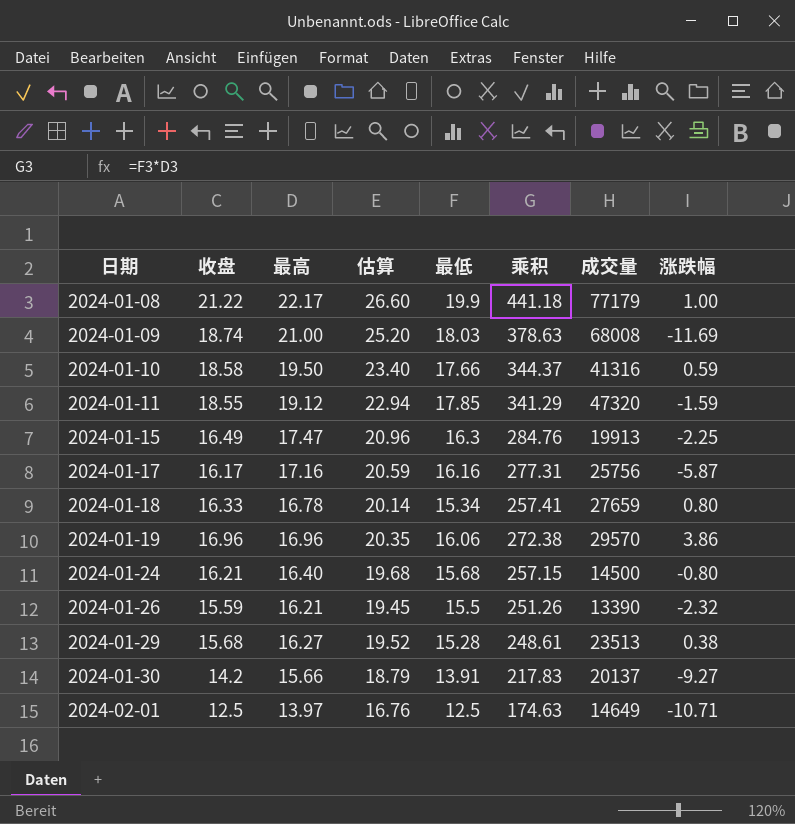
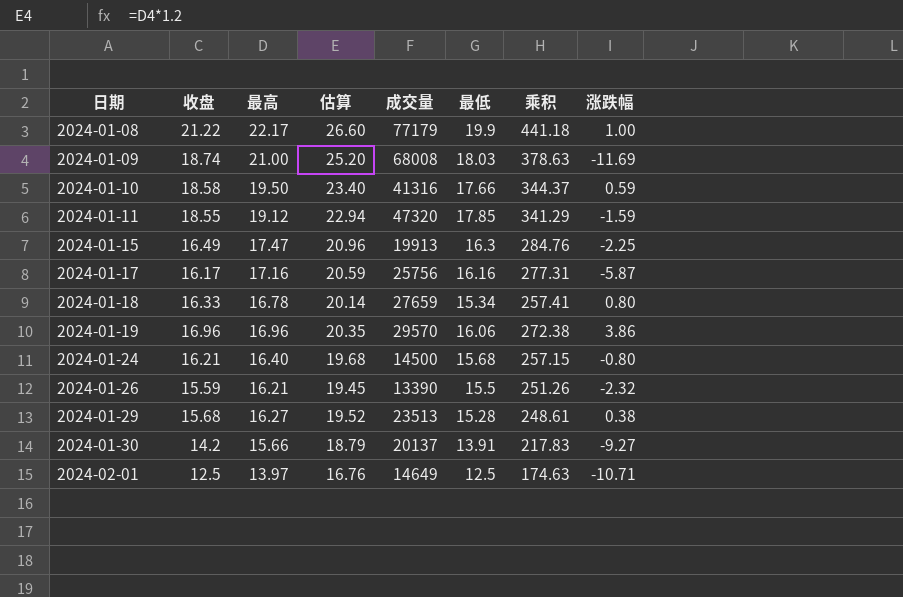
column 成交量 | position: 7 -> 5

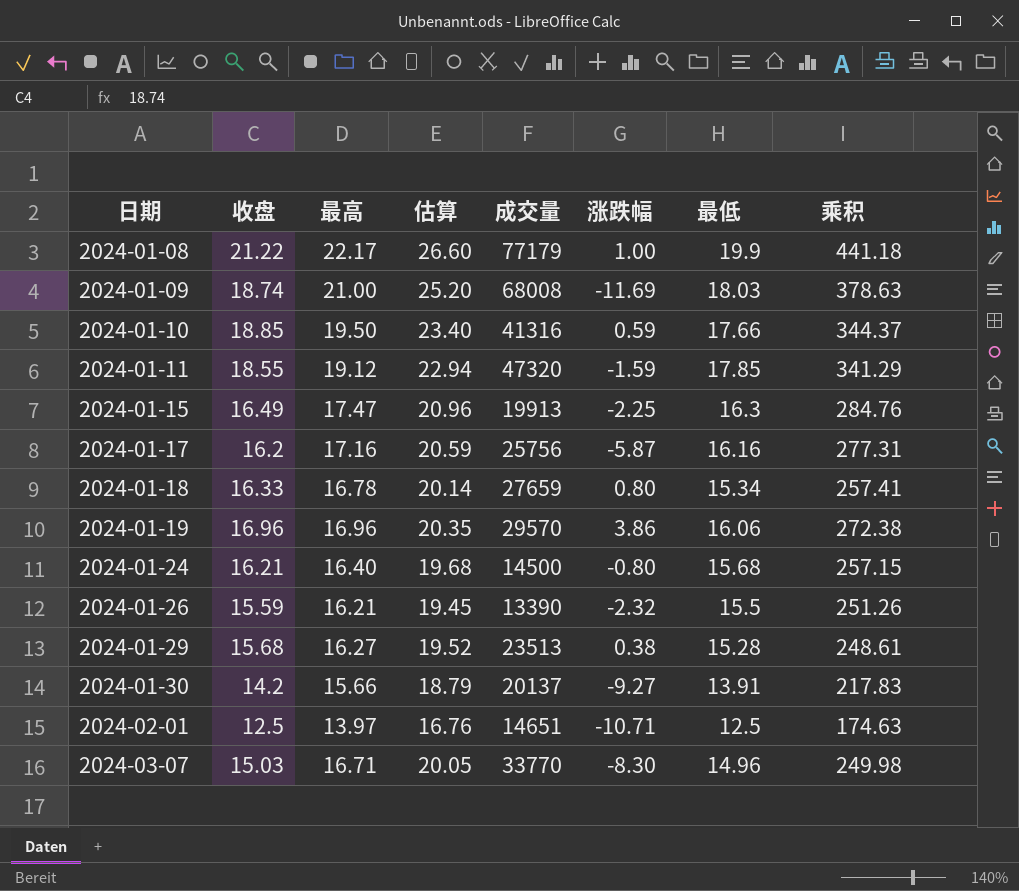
column 涨跌幅 | position: 8 -> 6
2024-01-10 | 收盘: 18.58 -> 18.85
2024-01-17 | 收盘: 16.17 -> 16.2
2024-02-01 | 成交量: 14649 -> 14651
row 2024-03-07: none -> 15.03 | 16.71 | 20.05 | 33770 | -8.30 | 14.96 | 249.98

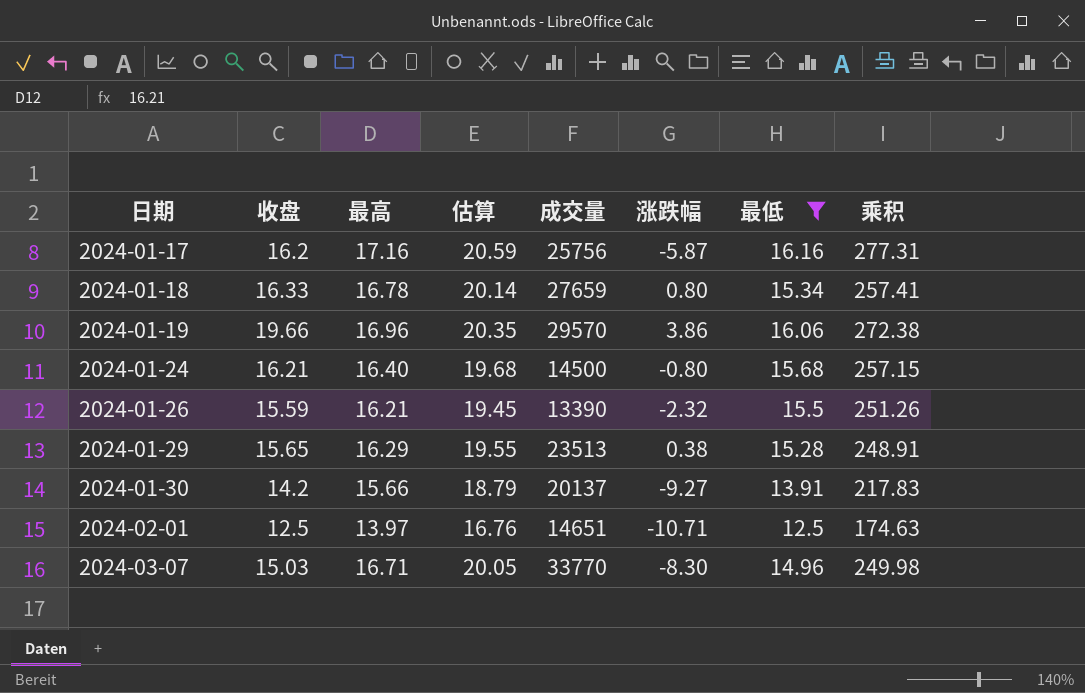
filter: none -> 最低 <= 16.16
2024-01-19 | 收盘: 16.96 -> 19.66
2024-01-29 | 收盘: 15.68 -> 15.65
2024-01-29 | 最高: 16.27 -> 16.29
2024-01-29 | 估算: 19.52 -> 19.55
2024-01-29 | 乘积: 248.61 -> 248.91

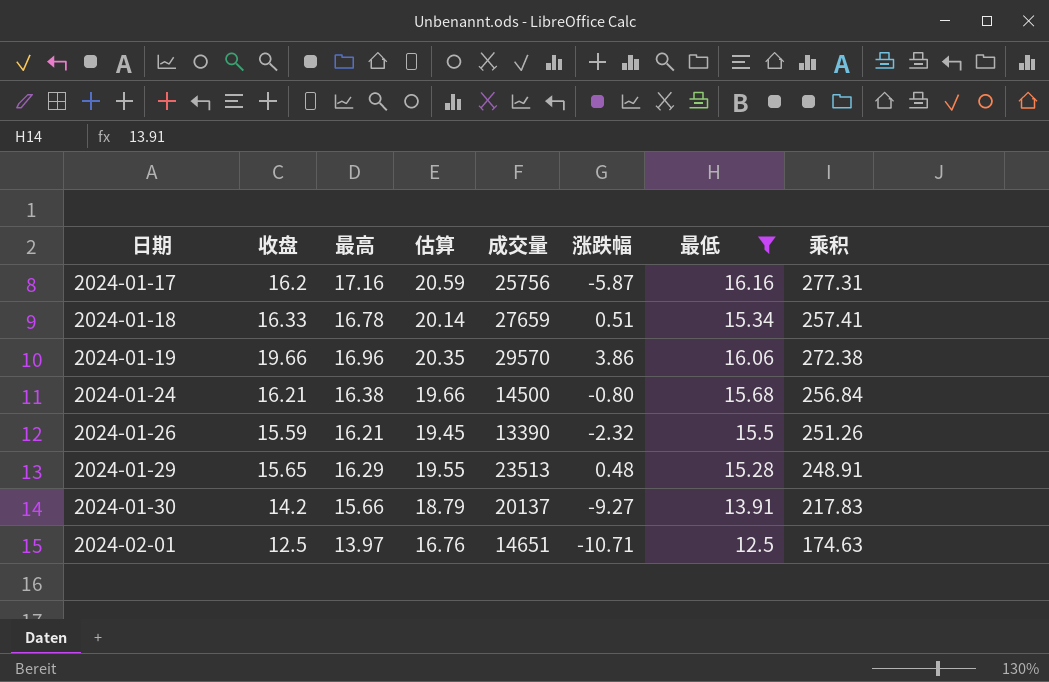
row 2024-03-07: 15.03 | 16.71 | 20.05 | 33770 | -8.30 | 14.96 | 249.98 -> none
2024-01-18 | 涨跌幅: 0.80 -> 0.51
2024-01-24 | 最高: 16.40 -> 16.38
2024-01-24 | 估算: 19.68 -> 19.66
2024-01-24 | 乘积: 257.15 -> 256.84
2024-01-29 | 涨跌幅: 0.38 -> 0.48

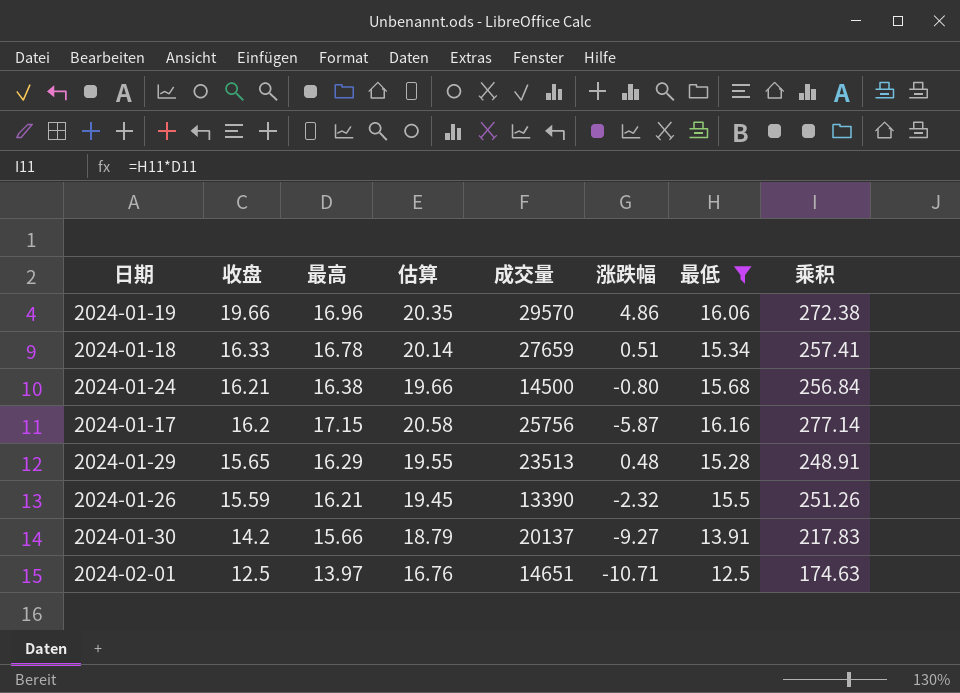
row order: 日期 ascending -> 收盘 descending
2024-01-19 | 涨跌幅: 3.86 -> 4.86
2024-01-17 | 最高: 17.16 -> 17.15
2024-01-17 | 估算: 20.59 -> 20.58
2024-01-17 | 乘积: 277.31 -> 277.14

